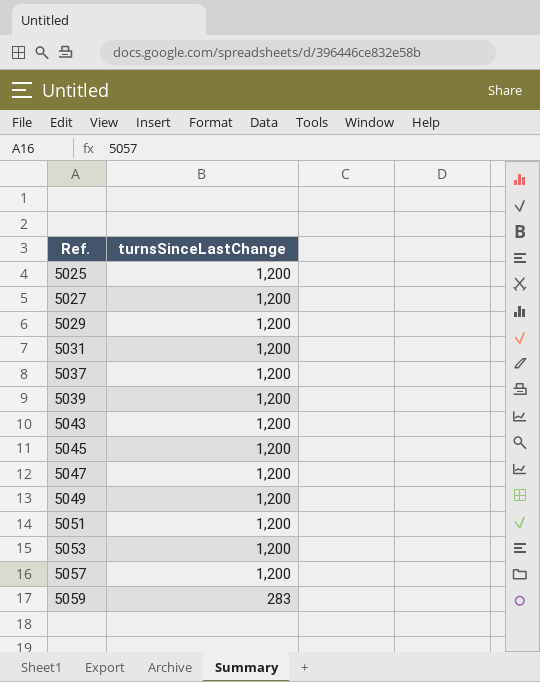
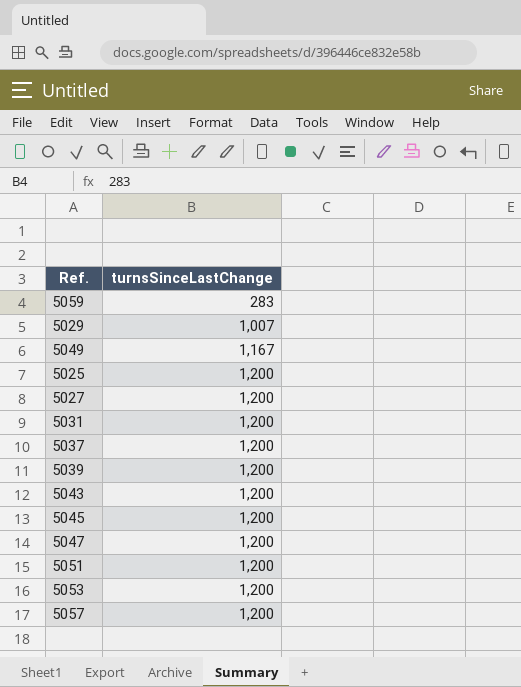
row order: Ref. ascending -> turnsSinceLastChange ascending
5029 | turnsSinceLastChange: 1,200 -> 1,007
5049 | turnsSinceLastChange: 1,200 -> 1,167

